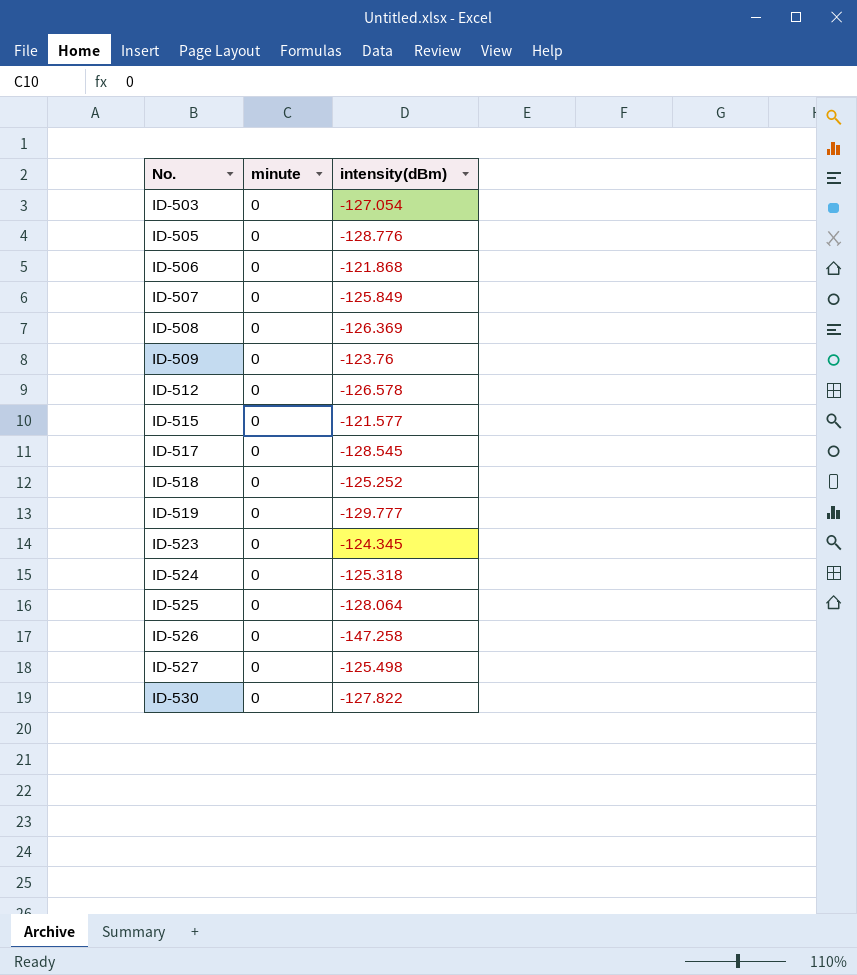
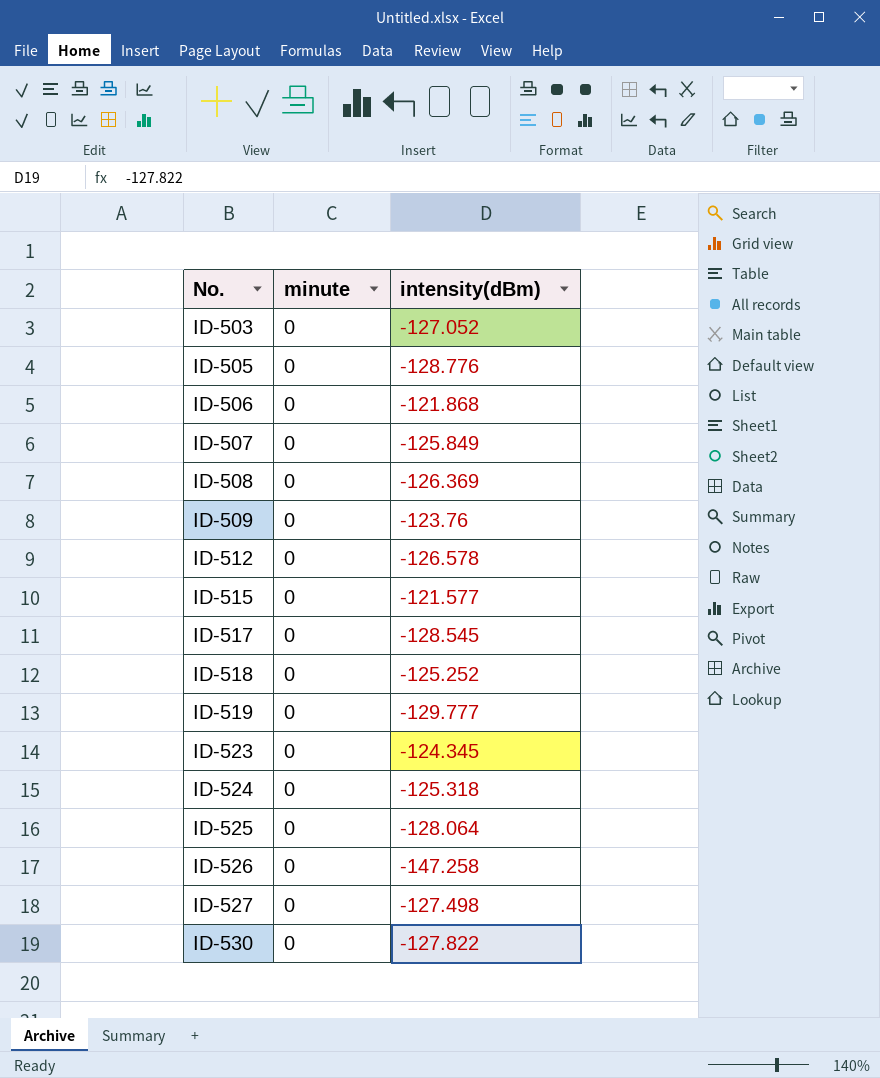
ID-503 | intensity(dBm): -127.054 -> -127.052
ID-527 | intensity(dBm): -125.498 -> -127.498

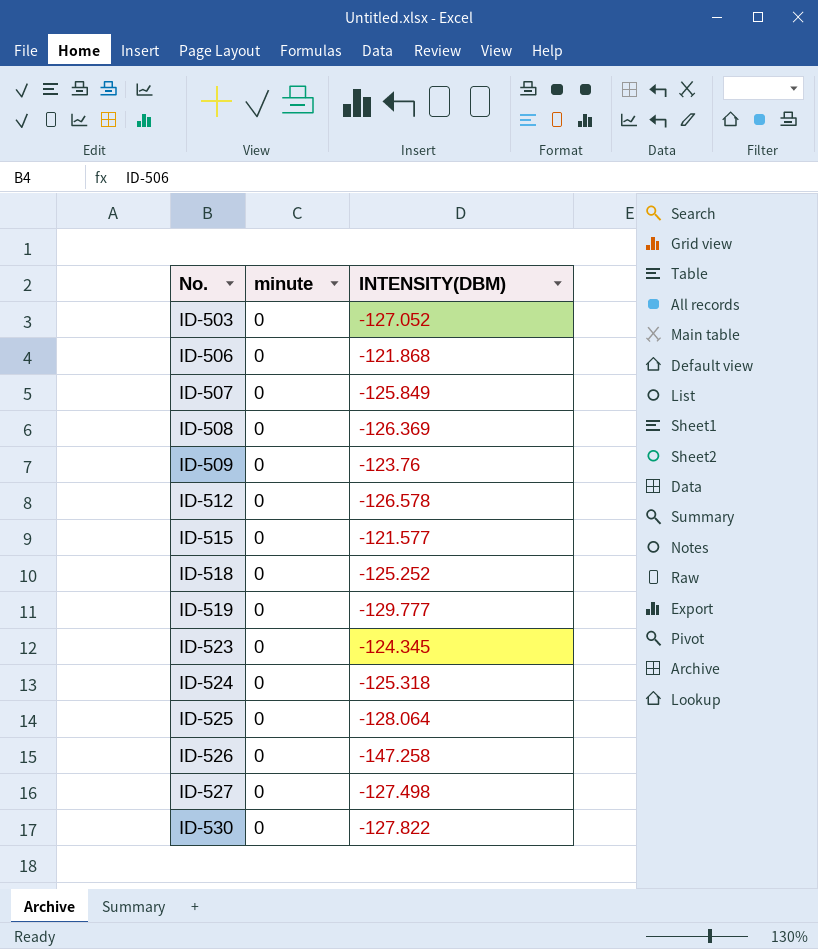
column name: intensity(dBm) -> INTENSITY(DBM)
row ID-505: 0 | -128.776 -> none
row ID-517: 0 | -128.545 -> none

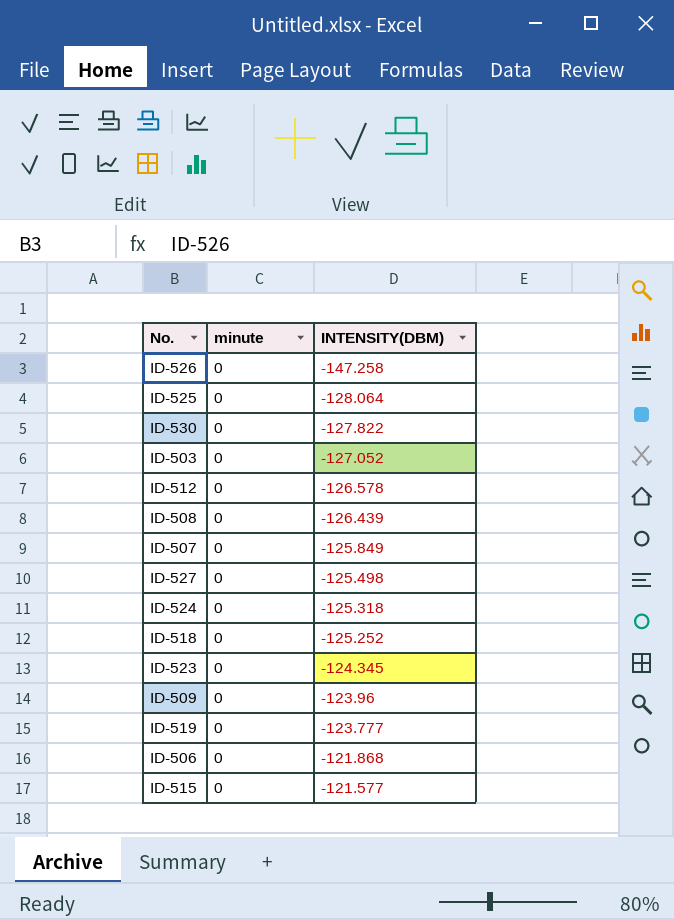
row order: No. ascending -> INTENSITY(DBM) ascending
ID-508 | INTENSITY(DBM): -126.369 -> -126.439
ID-527 | INTENSITY(DBM): -127.498 -> -125.498
ID-509 | INTENSITY(DBM): -123.76 -> -123.96
ID-519 | INTENSITY(DBM): -129.777 -> -123.777

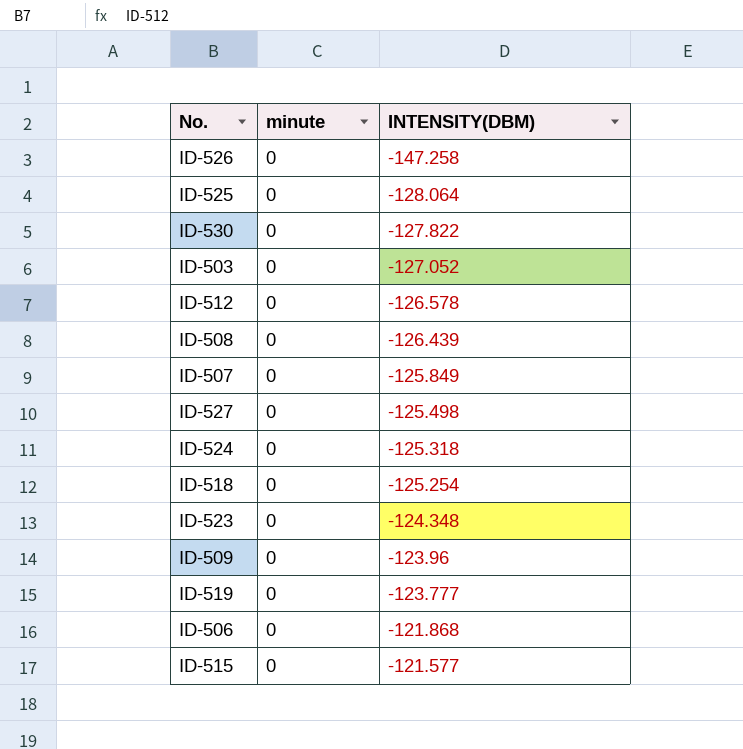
ID-518 | INTENSITY(DBM): -125.252 -> -125.254
ID-523 | INTENSITY(DBM): -124.345 -> -124.348

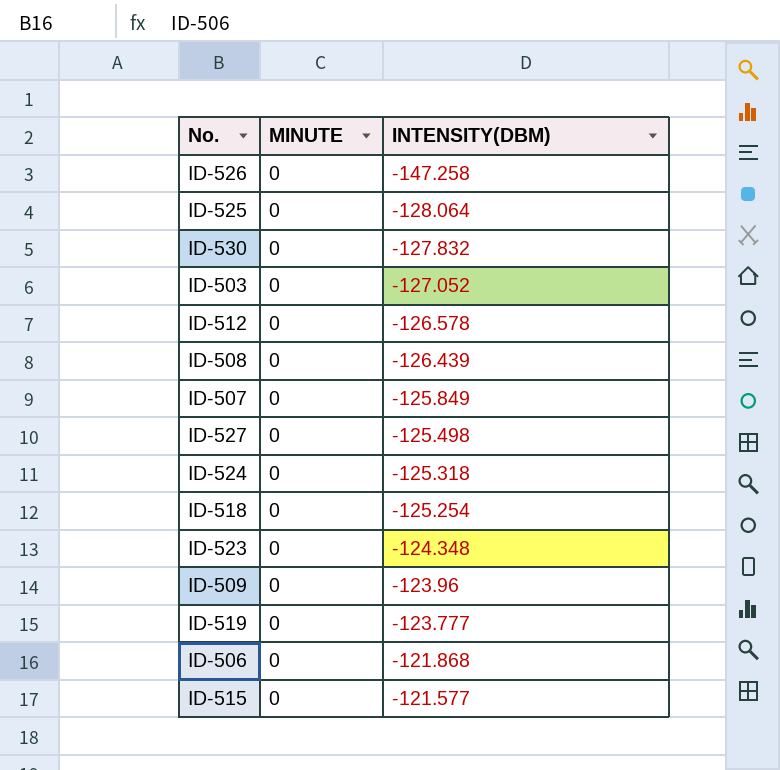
column name: minute -> MINUTE
ID-530 | INTENSITY(DBM): -127.822 -> -127.832

